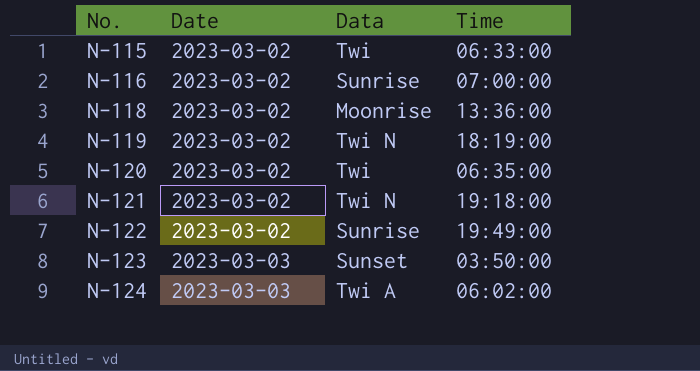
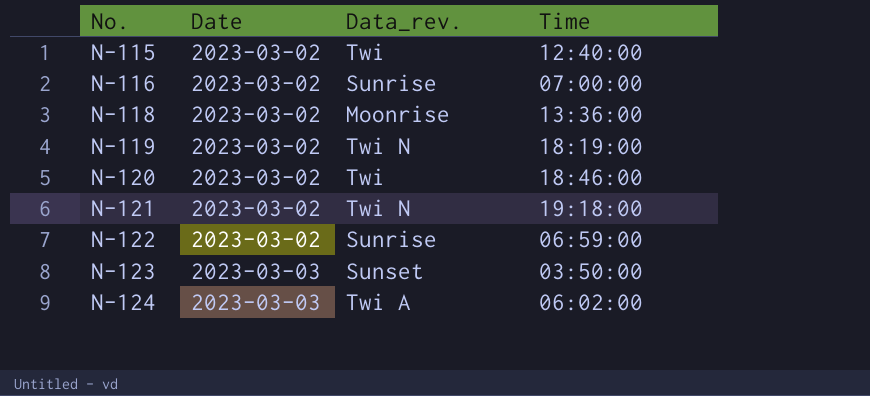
column name: Data -> Data_rev.
N-115 | Time: 06:33:00 -> 12:40:00
N-120 | Time: 06:35:00 -> 18:46:00
N-122 | Time: 19:49:00 -> 06:59:00

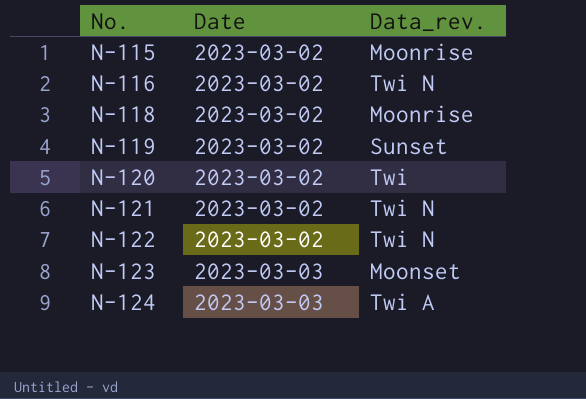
column Time | position: 4 -> none
N-115 | Data_rev.: Twi -> Moonrise
N-116 | Data_rev.: Sunrise -> Twi N
N-119 | Data_rev.: Twi N -> Sunset
N-122 | Data_rev.: Sunrise -> Twi N
N-123 | Data_rev.: Sunset -> Moonset

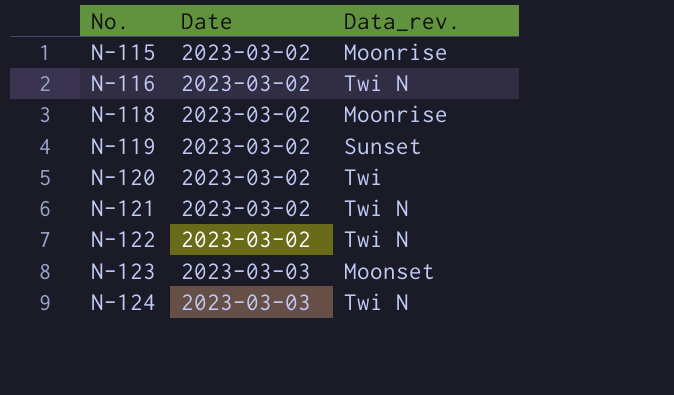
N-124 | Data_rev.: Twi A -> Twi N

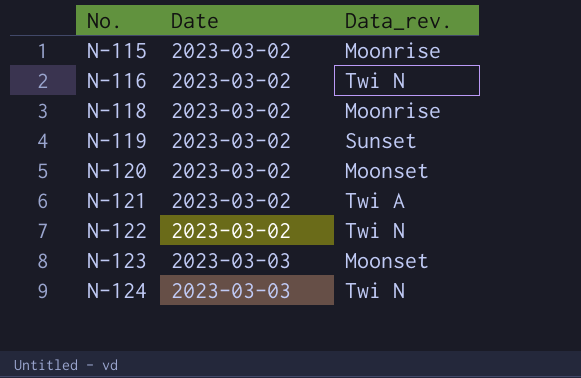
N-120 | Data_rev.: Twi -> Moonset
N-121 | Data_rev.: Twi N -> Twi A

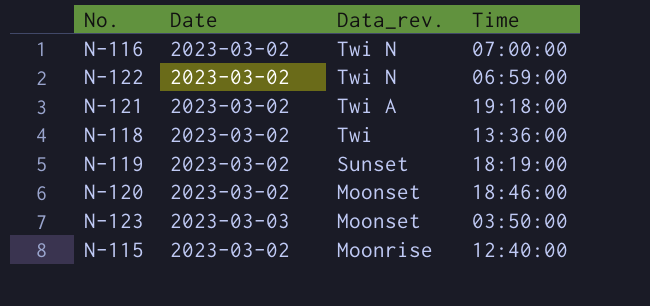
row order: No. ascending -> Data_rev. descending
column Time | position: none -> 4
row N-124: 2023-03-03 | Twi N -> none
N-118 | Data_rev.: Moonrise -> Twi

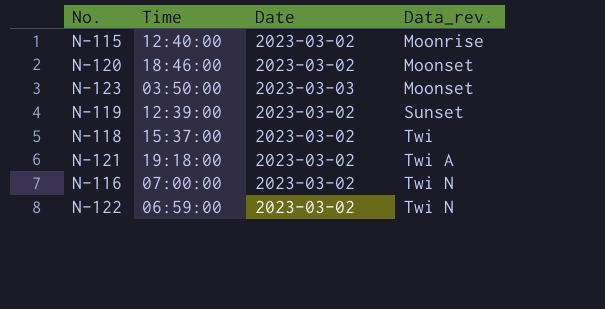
row order: Data_rev. descending -> Data_rev. ascending
column Time | position: 4 -> 2
N-119 | Time: 18:19:00 -> 12:39:00
N-118 | Time: 13:36:00 -> 15:37:00

